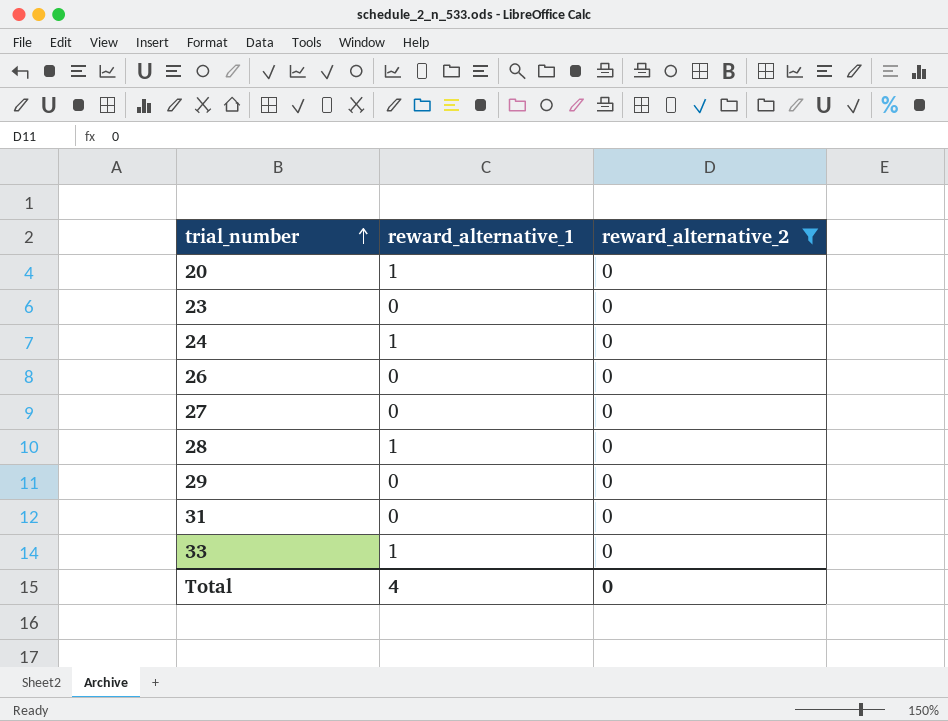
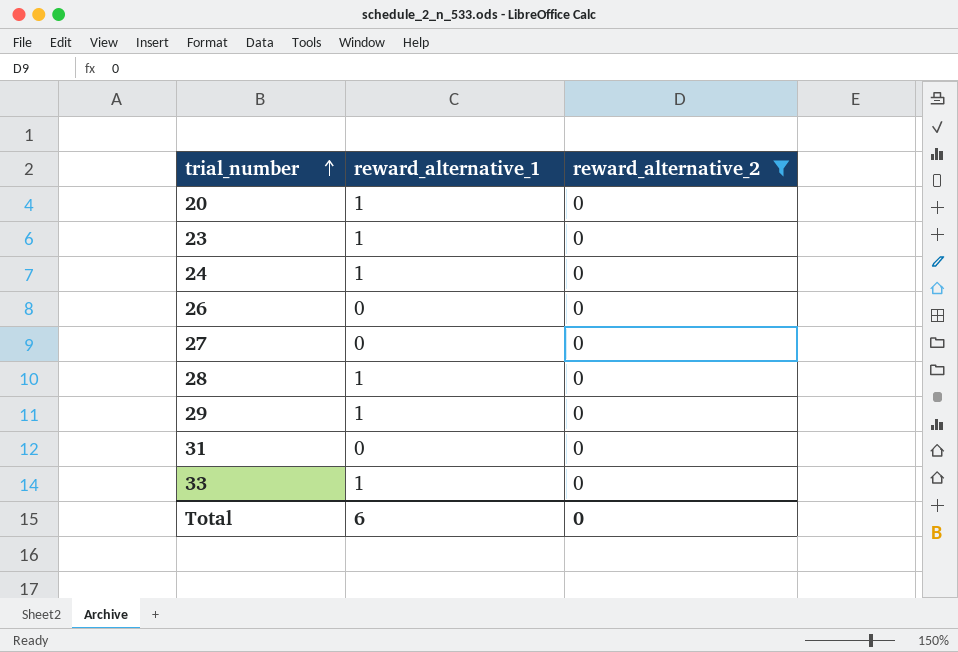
23 | reward_alternative_1: 0 -> 1
29 | reward_alternative_1: 0 -> 1
Total | reward_alternative_1: 4 -> 6

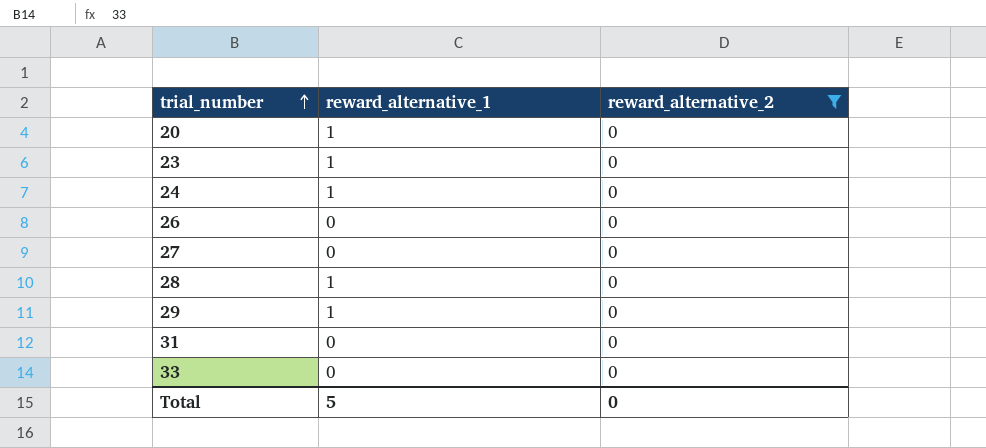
33 | reward_alternative_1: 1 -> 0
Total | reward_alternative_1: 6 -> 5

